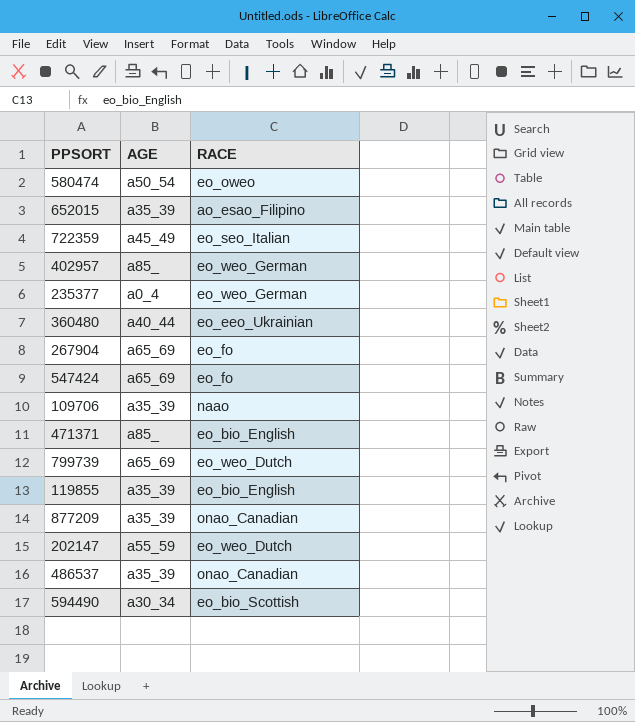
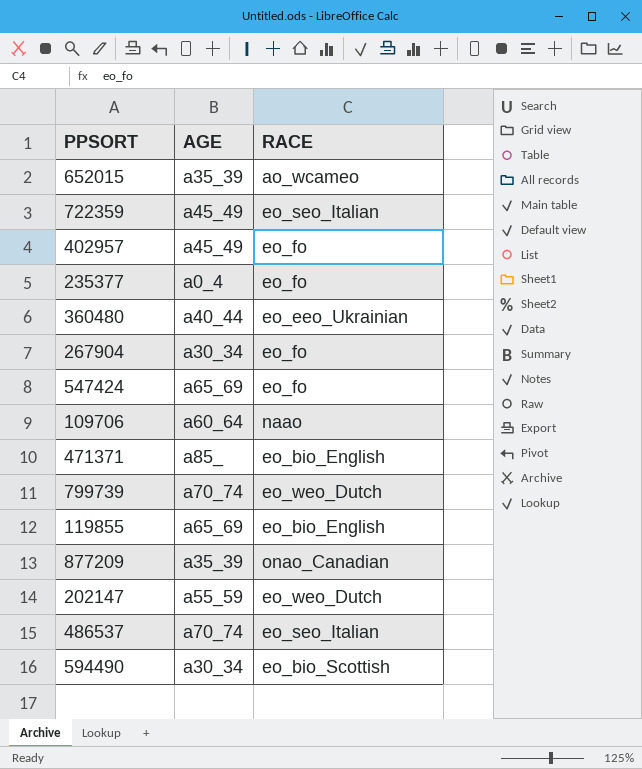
row 580474: a50_54 | eo_oweo -> none
652015 | RACE: ao_esao_Filipino -> ao_wcameo
402957 | AGE: a85_ -> a45_49
402957 | RACE: eo_weo_German -> eo_fo
235377 | RACE: eo_weo_German -> eo_fo
267904 | AGE: a65_69 -> a30_34
109706 | AGE: a35_39 -> a60_64
799739 | AGE: a65_69 -> a70_74
119855 | AGE: a35_39 -> a65_69
486537 | AGE: a35_39 -> a70_74
486537 | RACE: onao_Canadian -> eo_seo_Italian

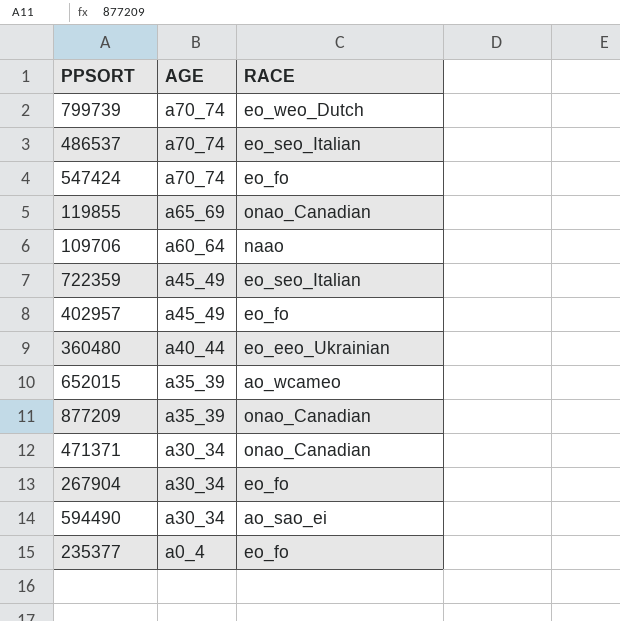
row order: none -> AGE descending
row 202147: a55_59 | eo_weo_Dutch -> none
547424 | AGE: a65_69 -> a70_74
119855 | RACE: eo_bio_English -> onao_Canadian
471371 | AGE: a85_ -> a30_34
471371 | RACE: eo_bio_English -> onao_Canadian
594490 | RACE: eo_bio_Scottish -> ao_sao_ei

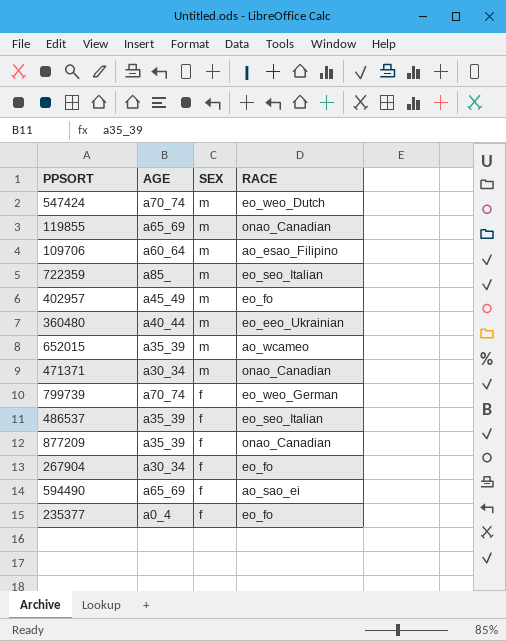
row order: AGE descending -> SEX descending
column SEX | position: none -> 3
547424 | RACE: eo_fo -> eo_weo_Dutch
109706 | RACE: naao -> ao_esao_Filipino
722359 | AGE: a45_49 -> a85_
799739 | RACE: eo_weo_Dutch -> eo_weo_German
486537 | AGE: a70_74 -> a35_39
594490 | AGE: a30_34 -> a65_69

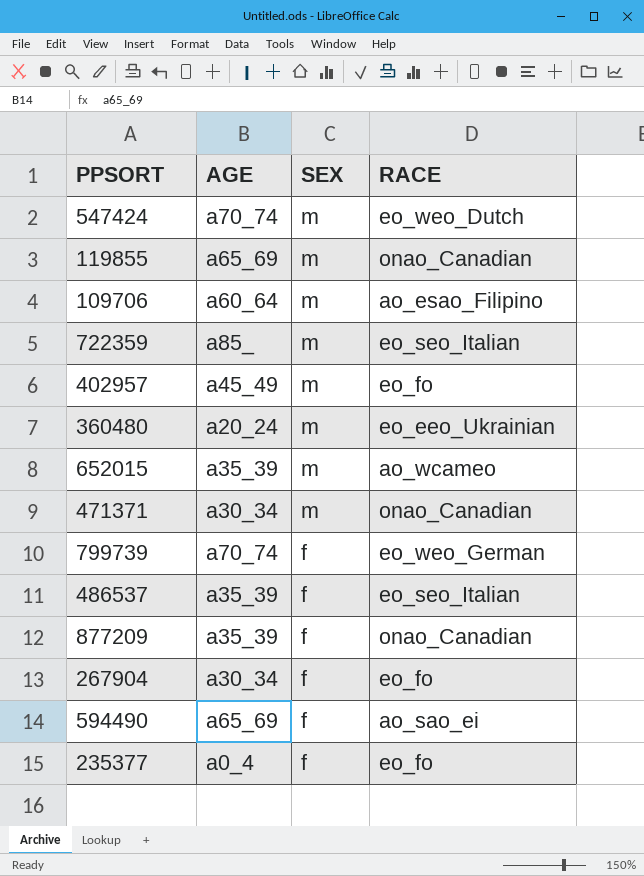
360480 | AGE: a40_44 -> a20_24

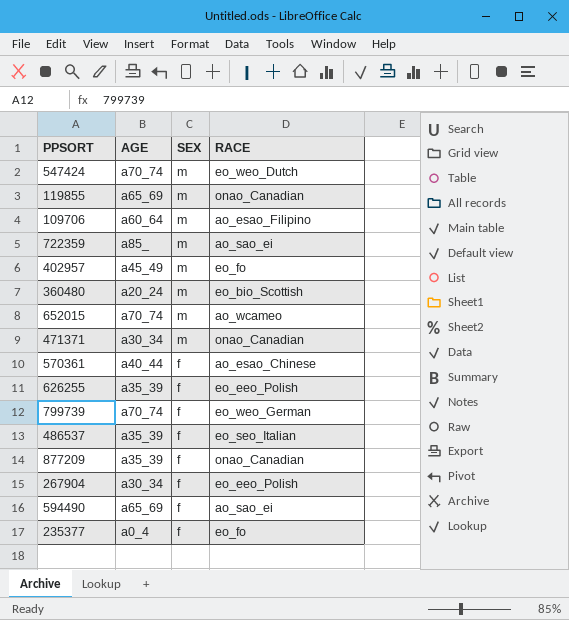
722359 | RACE: eo_seo_Italian -> ao_sao_ei
360480 | RACE: eo_eeo_Ukrainian -> eo_bio_Scottish
652015 | AGE: a35_39 -> a70_74
row 570361: none -> a40_44 | f | ao_esao_Chinese
row 626255: none -> a35_39 | f | eo_eeo_Polish
267904 | RACE: eo_fo -> eo_eeo_Polish

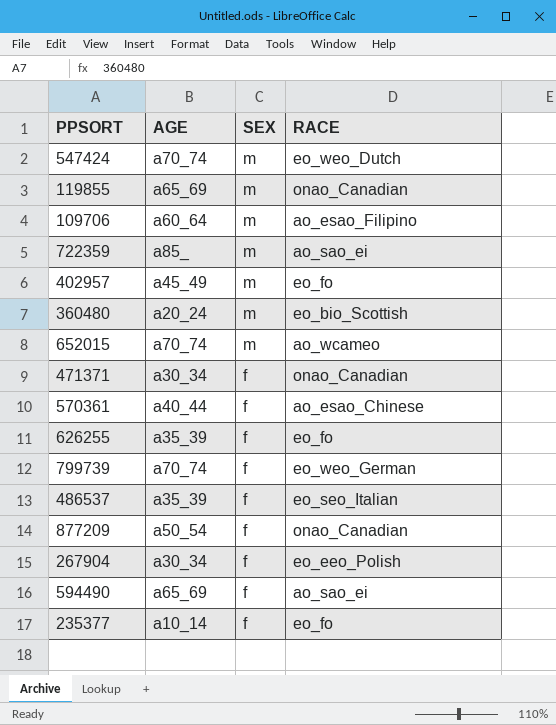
471371 | SEX: m -> f
626255 | RACE: eo_eeo_Polish -> eo_fo
877209 | AGE: a35_39 -> a50_54
235377 | AGE: a0_4 -> a10_14

